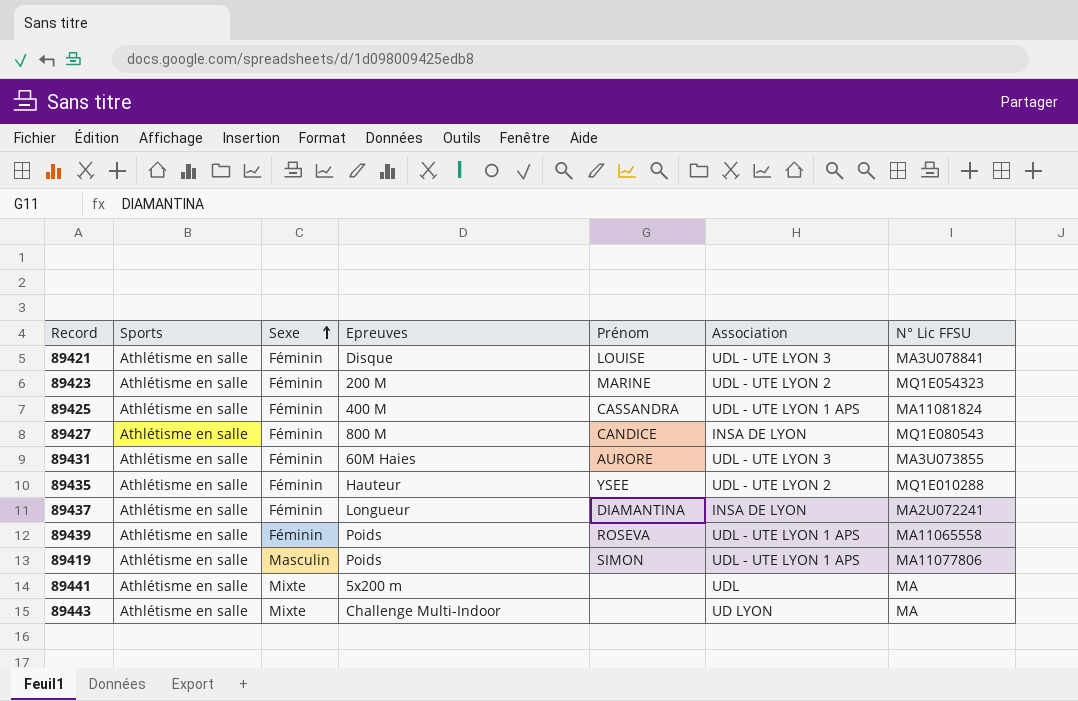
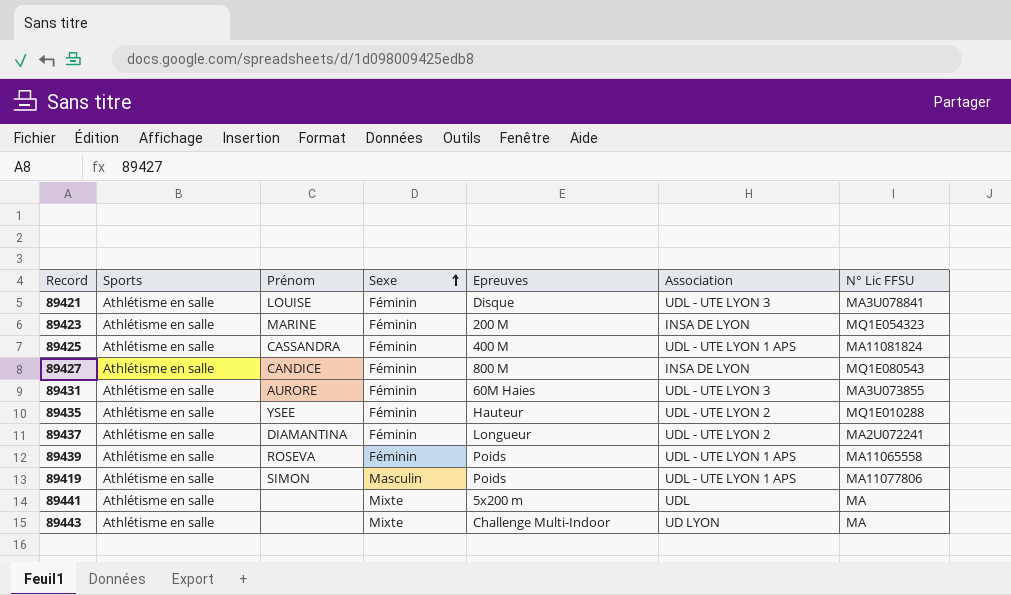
column Prénom | position: 5 -> 3
89423 | Association: UDL - UTE LYON 2 -> INSA DE LYON
89437 | Association: INSA DE LYON -> UDL - UTE LYON 2

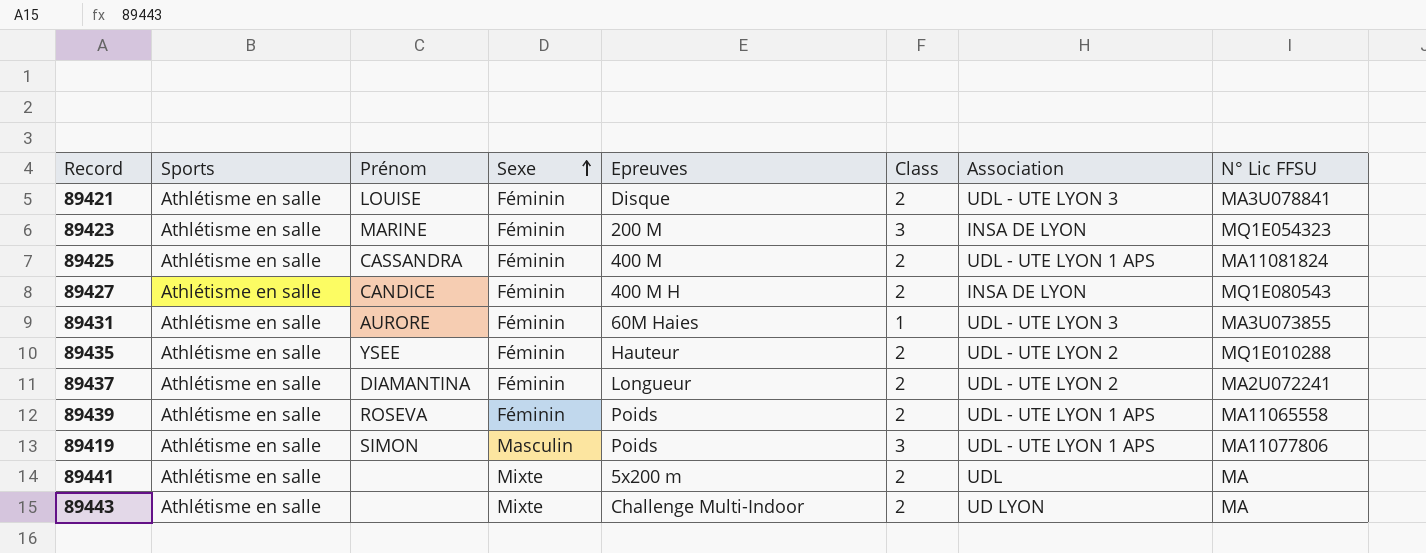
column Class | position: none -> 6
89427 | Epreuves: 800 M -> 400 M H

